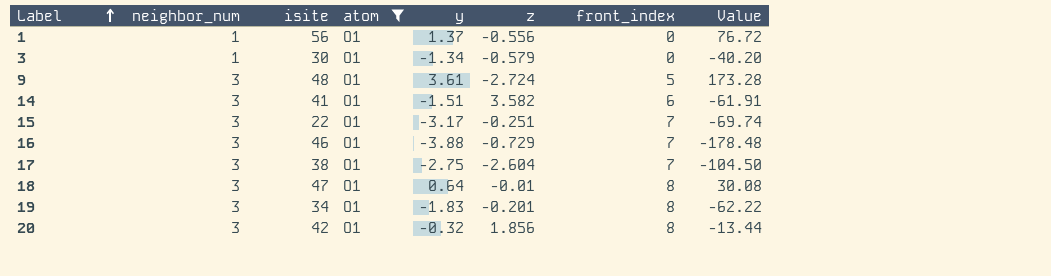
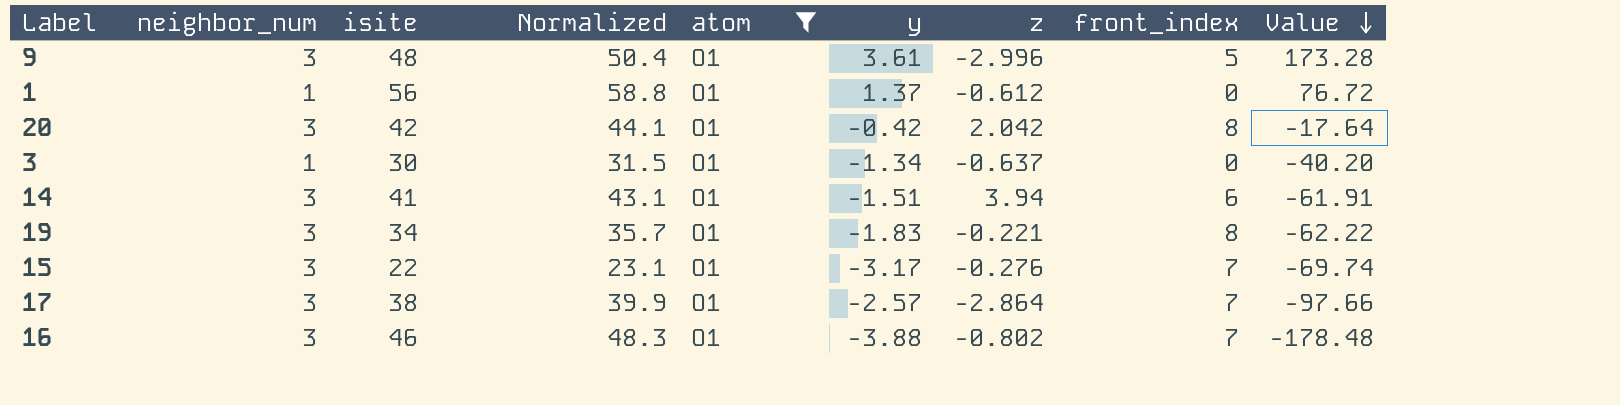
row order: Label ascending -> Value descending
column Normalized | formula: none -> [isite] * 1.05
row 18: 3 | 47 | O1 | 0.64 | -0.01 | 8 | 30.08 -> none
9 | z: -2.724 -> -2.996
1 | z: -0.556 -> -0.612
20 | y: -0.32 -> -0.42
20 | z: 1.856 -> 2.042
20 | Value: -13.44 -> -17.64
3 | z: -0.579 -> -0.637
14 | z: 3.582 -> 3.94
19 | z: -0.201 -> -0.221
15 | z: -0.251 -> -0.276
17 | y: -2.75 -> -2.57
17 | z: -2.604 -> -2.864
17 | Value: -104.50 -> -97.66
16 | z: -0.729 -> -0.802

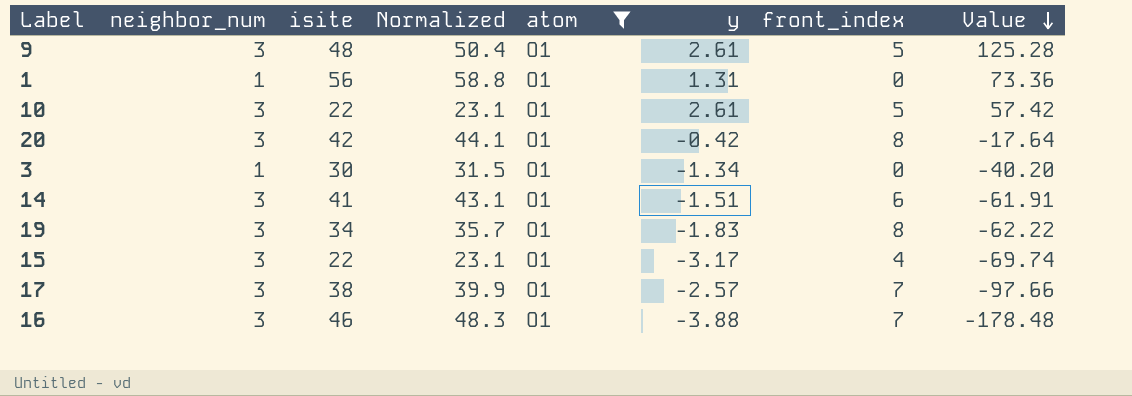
column z | position: 7 -> none
9 | y: 3.61 -> 2.61
9 | Value: 173.28 -> 125.28
1 | y: 1.37 -> 1.31
1 | Value: 76.72 -> 73.36
row 10: none -> 3 | 22 | 23.1 | O1 | 2.61 | 5 | 57.42
15 | front_index: 7 -> 4

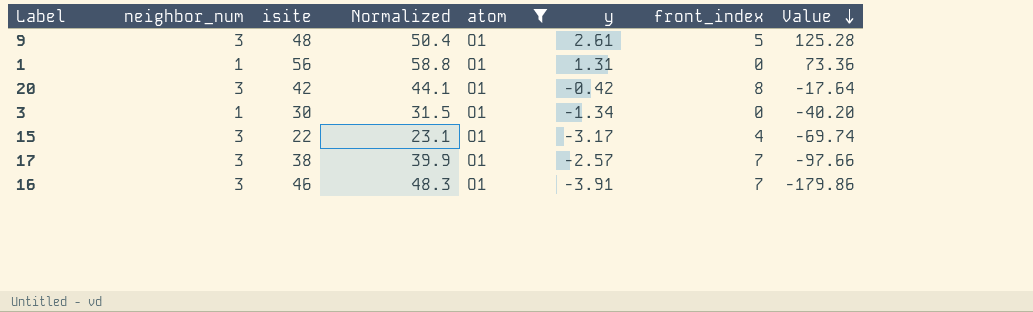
row 10: 3 | 22 | 23.1 | O1 | 2.61 | 5 | 57.42 -> none
row 14: 3 | 41 | 43.1 | O1 | -1.51 | 6 | -61.91 -> none
row 19: 3 | 34 | 35.7 | O1 | -1.83 | 8 | -62.22 -> none
16 | y: -3.88 -> -3.91
16 | Value: -178.48 -> -179.86

